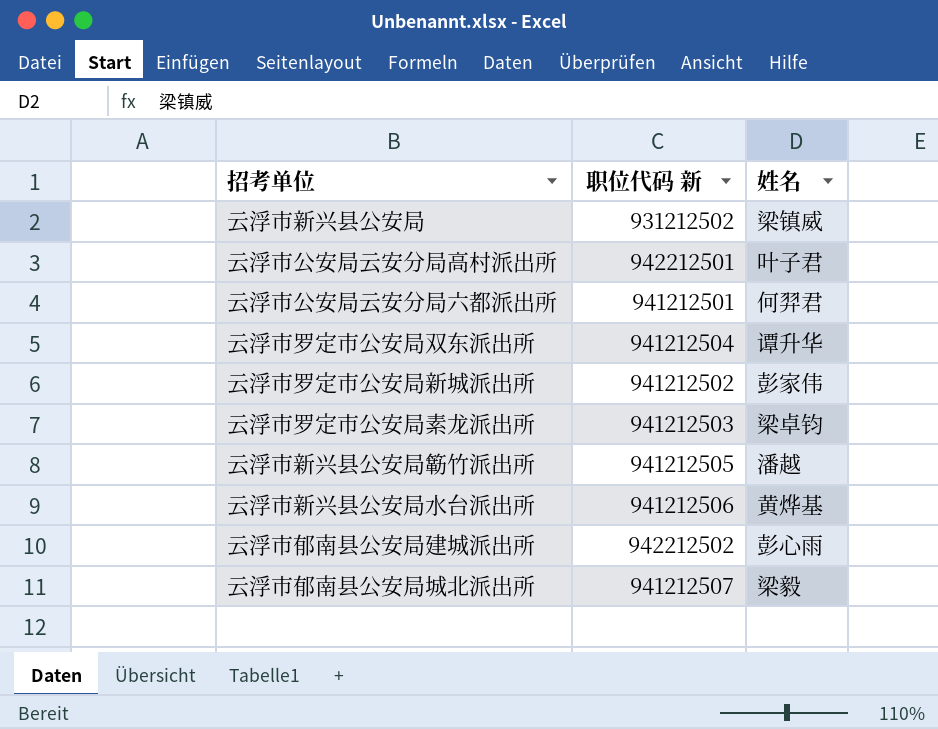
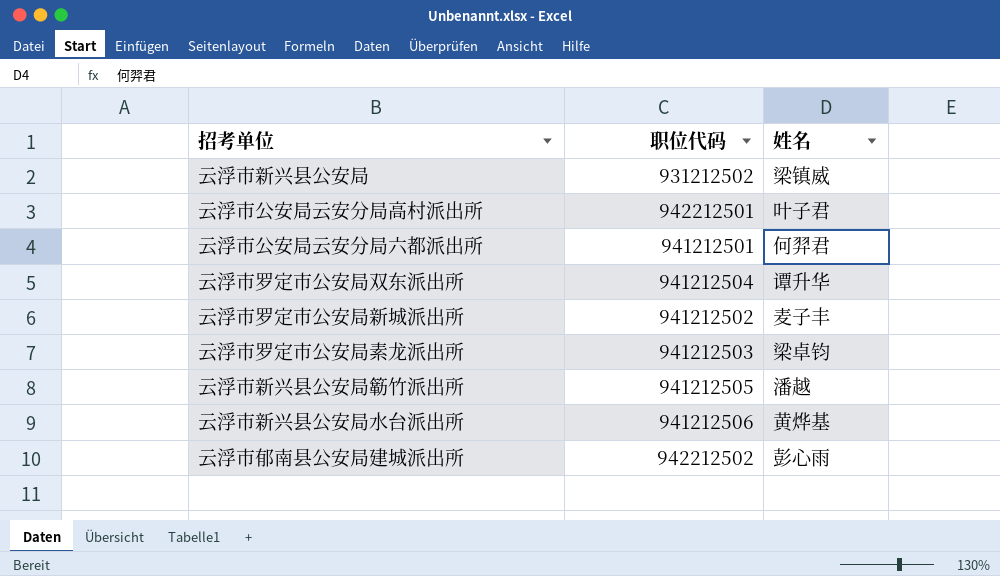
column name: 职位代码 新 -> 职位代码
row 云浮市郁南县公安局城北派出所: 941212507 | 梁毅 -> none
云浮市罗定市公安局新城派出所 | 姓名: 彭家伟 -> 麦子丰

